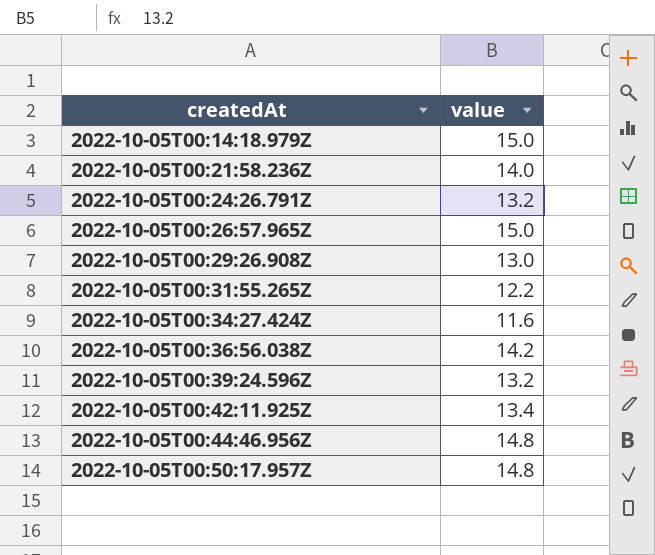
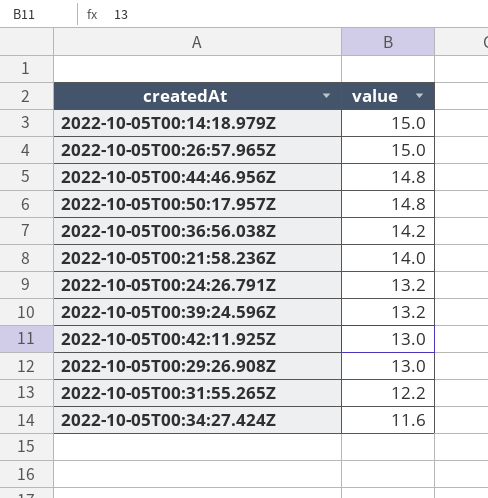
row order: createdAt ascending -> value descending
2022-10-05T00:42:11.925Z | value: 13.4 -> 13.0

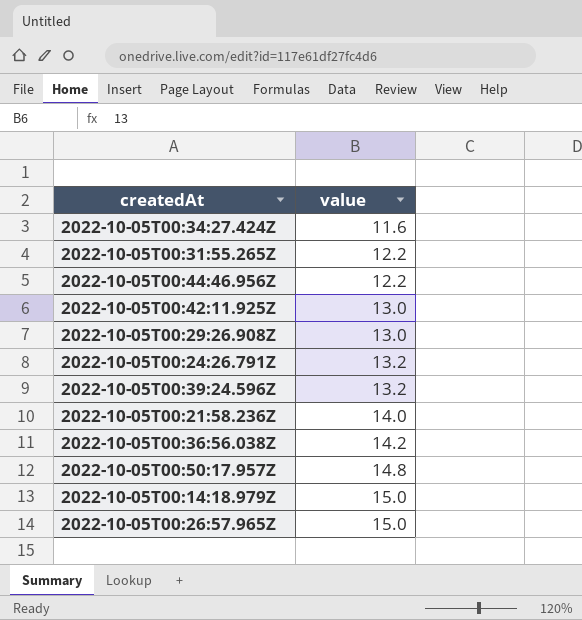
row order: value descending -> value ascending
2022-10-05T00:44:46.956Z | value: 14.8 -> 12.2

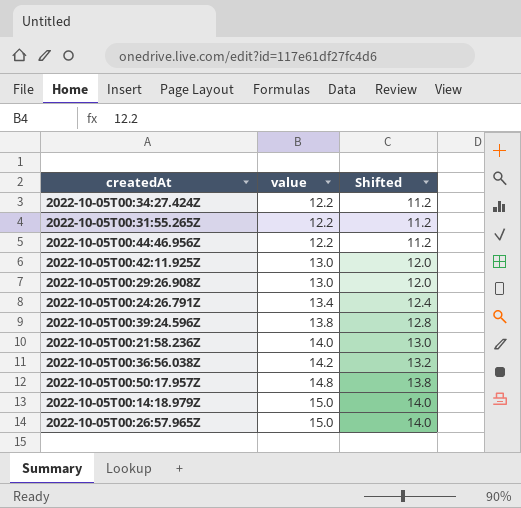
column Shifted | formula: none -> [value] - 1
2022-10-05T00:34:27.424Z | value: 11.6 -> 12.2
2022-10-05T00:24:26.791Z | value: 13.2 -> 13.4
2022-10-05T00:39:24.596Z | value: 13.2 -> 13.8

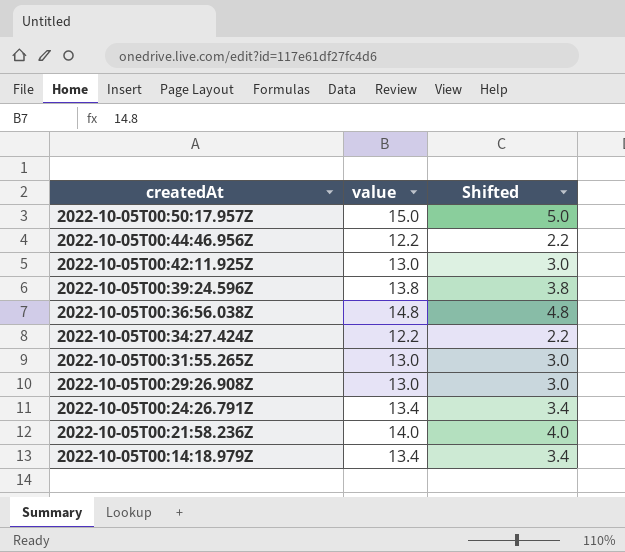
row order: value ascending -> createdAt descending
column Shifted | formula: [value] - 1 -> [value] - 10
row 2022-10-05T00:26:57.965Z: 15.0 | 14.0 -> none
2022-10-05T00:50:17.957Z | value: 14.8 -> 15.0
2022-10-05T00:36:56.038Z | value: 14.2 -> 14.8
2022-10-05T00:31:55.265Z | value: 12.2 -> 13.0
2022-10-05T00:14:18.979Z | value: 15.0 -> 13.4

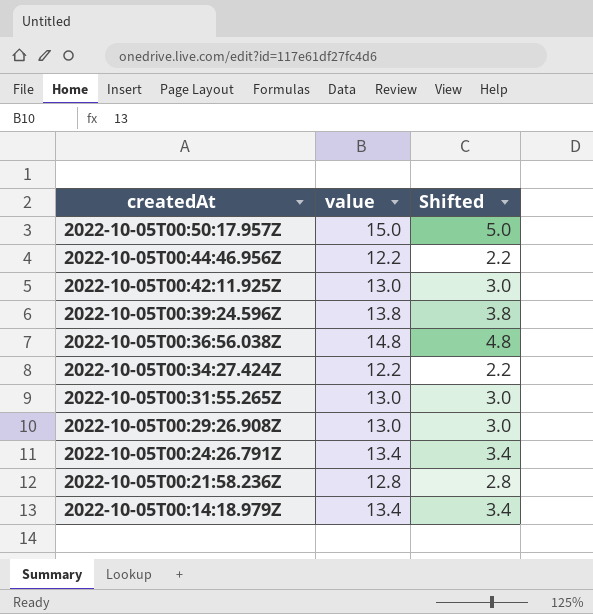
2022-10-05T00:21:58.236Z | value: 14.0 -> 12.8
2022-10-05T00:21:58.236Z | Shifted: 4.0 -> 2.8

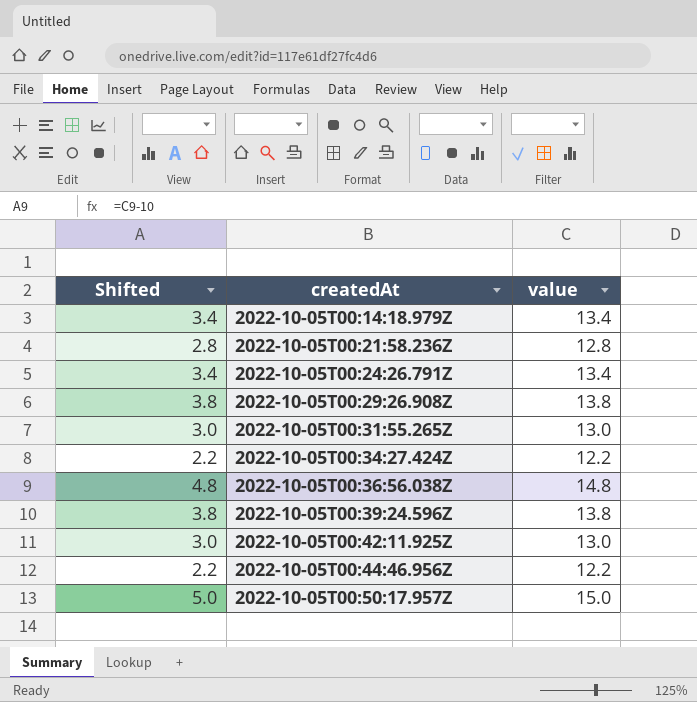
row order: createdAt descending -> createdAt ascending
column Shifted | position: 3 -> 1
2022-10-05T00:29:26.908Z | Shifted: 3.0 -> 3.8
2022-10-05T00:29:26.908Z | value: 13.0 -> 13.8

